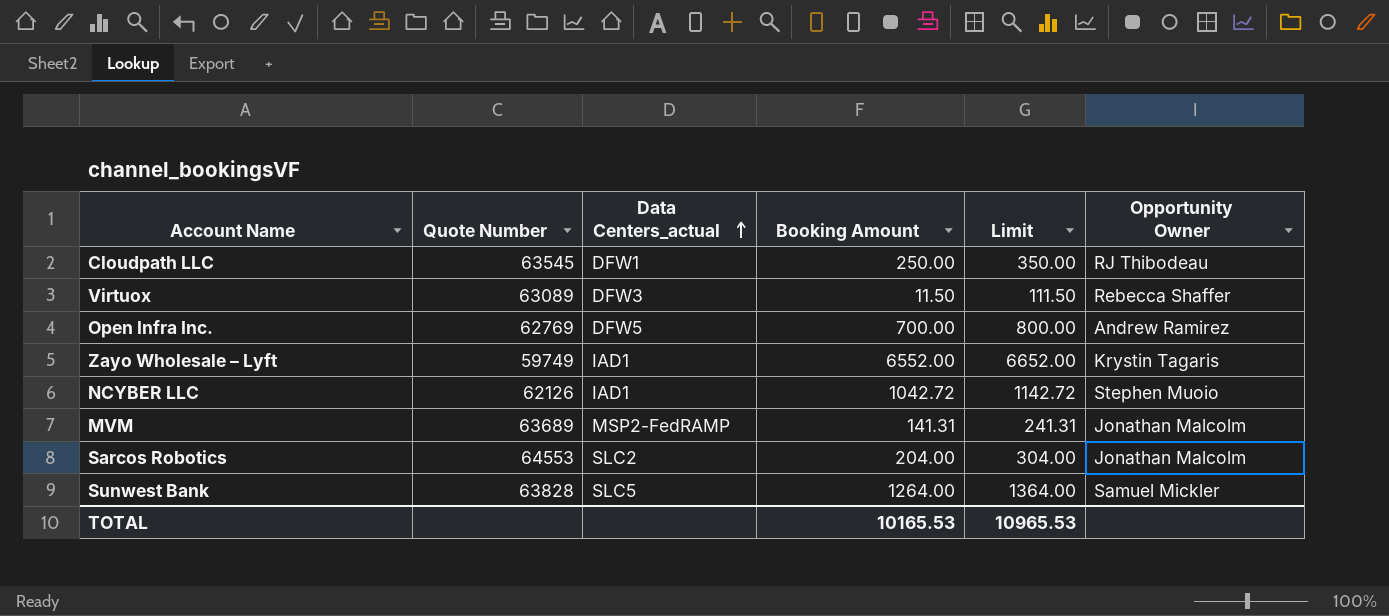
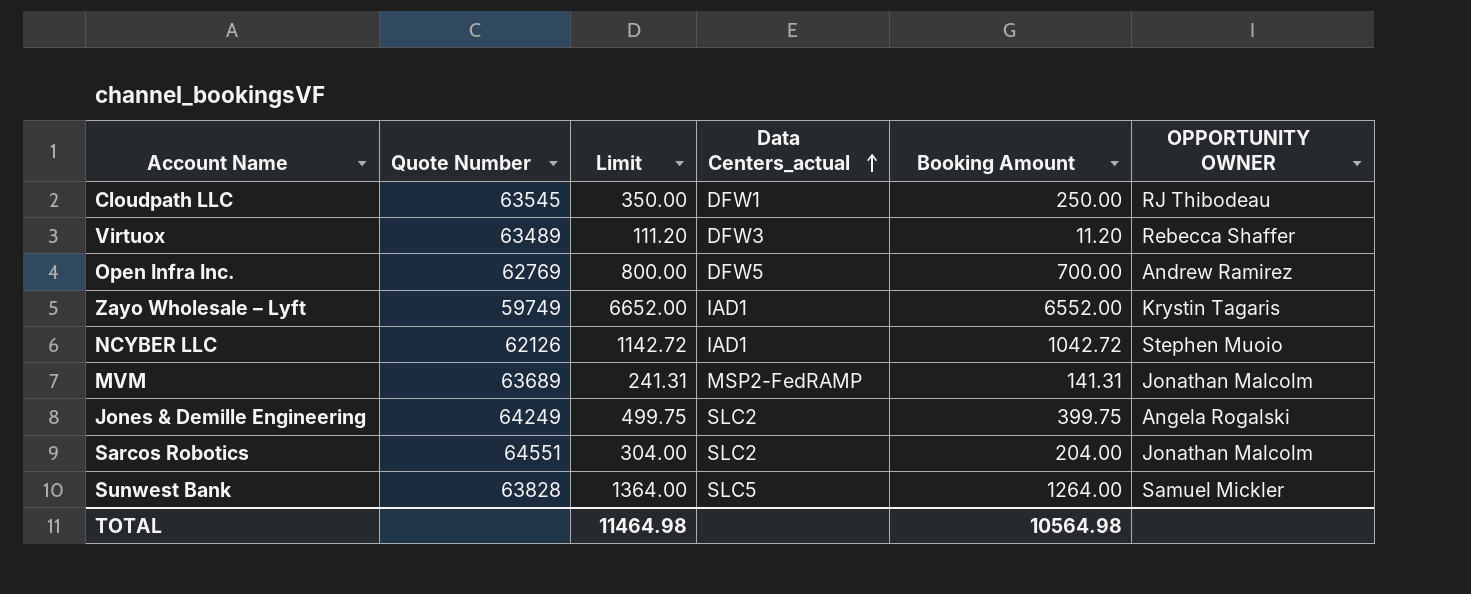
column Limit | position: 5 -> 3
column name: Opportunity Owner -> OPPORTUNITY OWNER
Virtuox | Quote Number: 63089 -> 63489
Virtuox | Limit: 111.50 -> 111.20
Virtuox | Booking Amount: 11.50 -> 11.20
row Jones & Demille Engineering: none -> 64249 | 499.75 | SLC2 | 399.75 | Angela Rogalski
Sarcos Robotics | Quote Number: 64553 -> 64551
TOTAL | Limit: 10965.53 -> 11464.98
TOTAL | Booking Amount: 10165.53 -> 10564.98

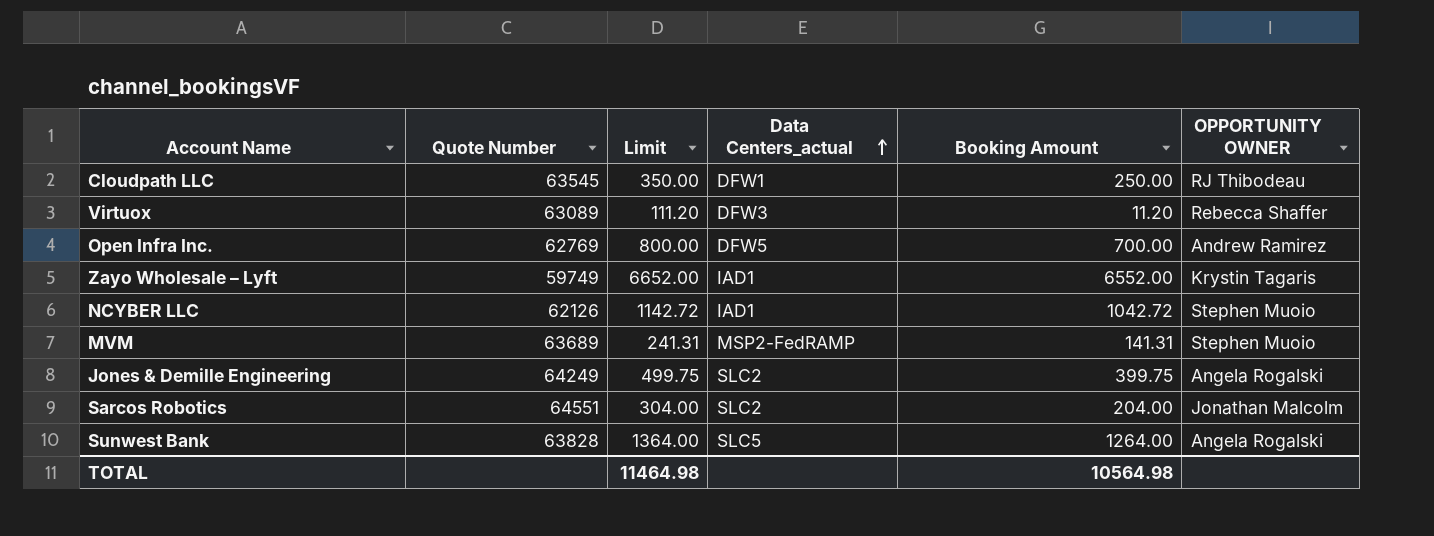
Virtuox | Quote Number: 63489 -> 63089
MVM | OPPORTUNITY OWNER: Jonathan Malcolm -> Stephen Muoio
Sunwest Bank | OPPORTUNITY OWNER: Samuel Mickler -> Angela Rogalski

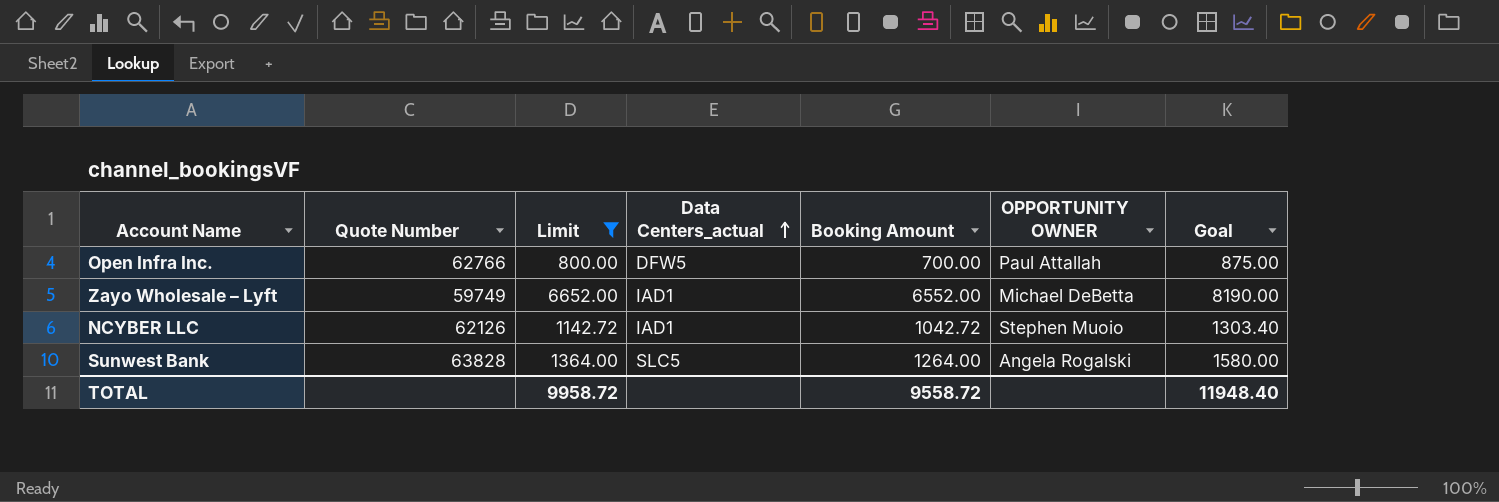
filter: none -> Limit >= 800.00
column Goal | formula: none -> [Booking Amount] * 1.25
Open Infra Inc. | Quote Number: 62769 -> 62766
Open Infra Inc. | OPPORTUNITY OWNER: Andrew Ramirez -> Paul Attallah
Zayo Wholesale – Lyft | OPPORTUNITY OWNER: Krystin Tagaris -> Michael DeBetta
TOTAL | Limit: 11464.98 -> 9958.72
TOTAL | Booking Amount: 10564.98 -> 9558.72

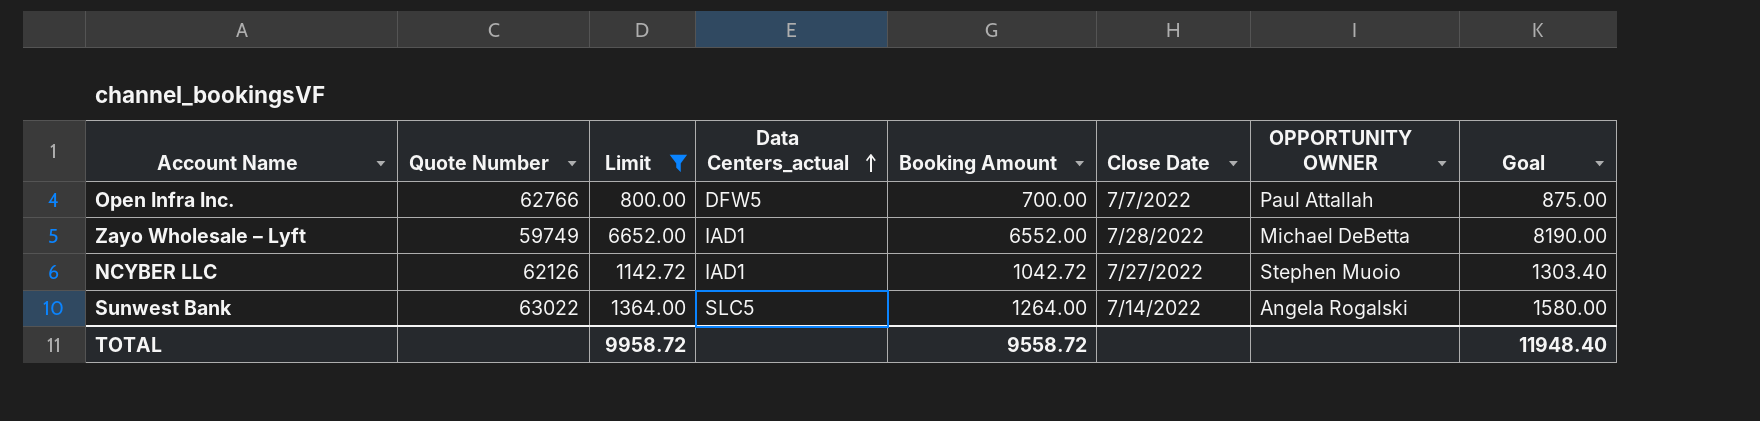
column Close Date | position: none -> 6
Sunwest Bank | Quote Number: 63828 -> 63022

